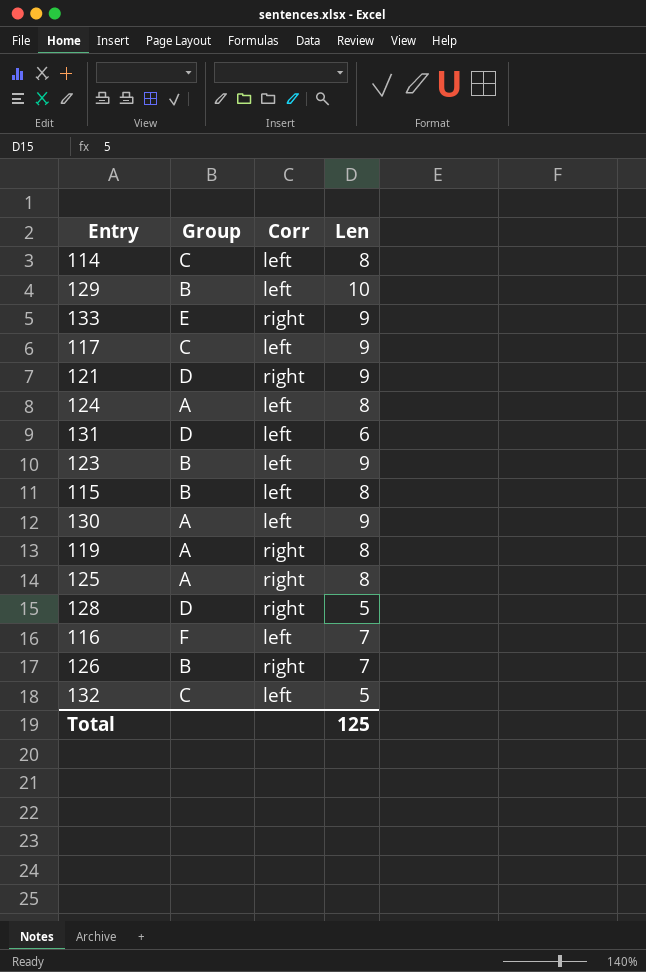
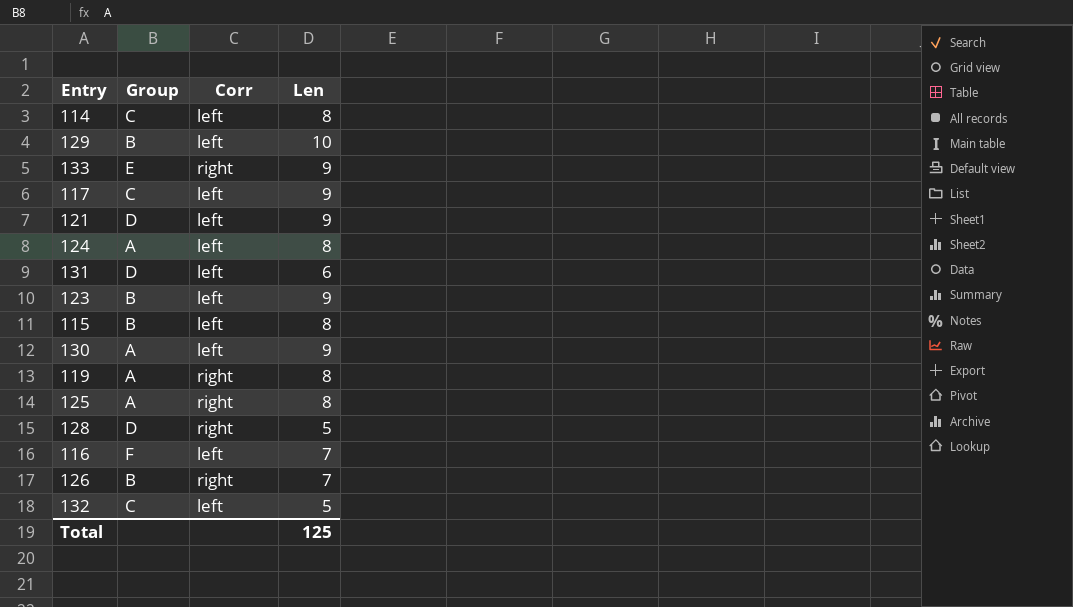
121 | Corr: right -> left

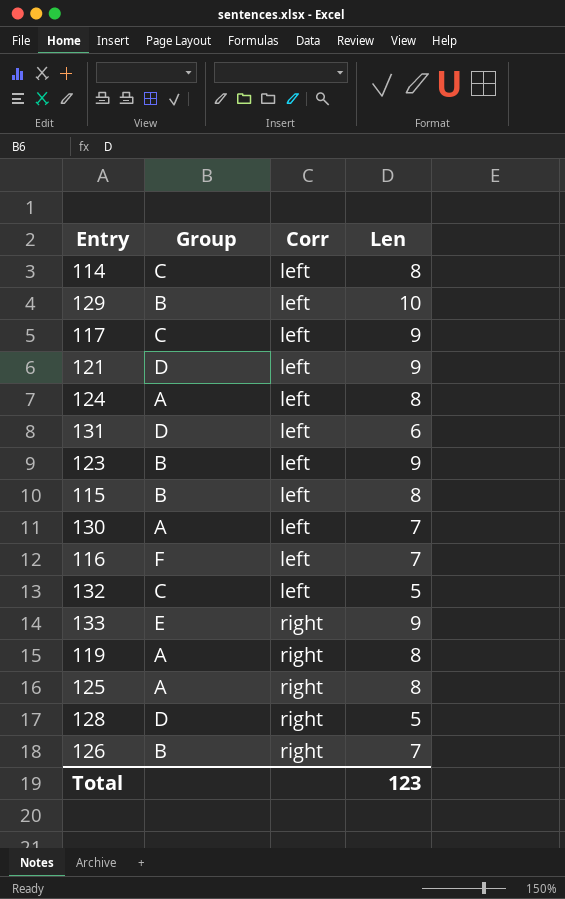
row order: none -> Corr ascending
130 | Len: 9 -> 7
Total | Len: 125 -> 123

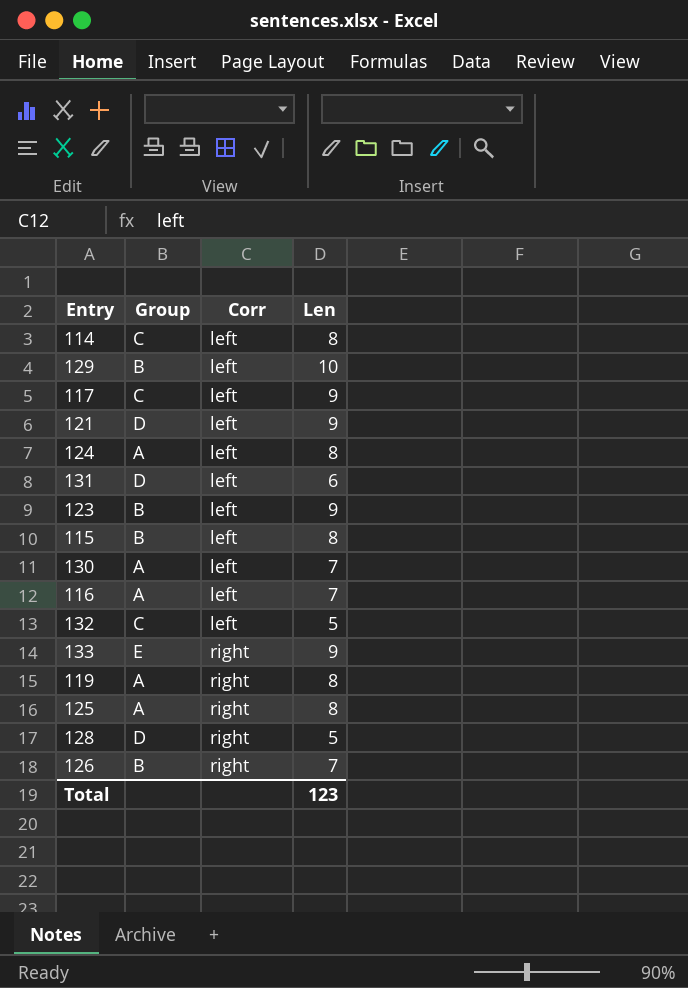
116 | Group: F -> A

